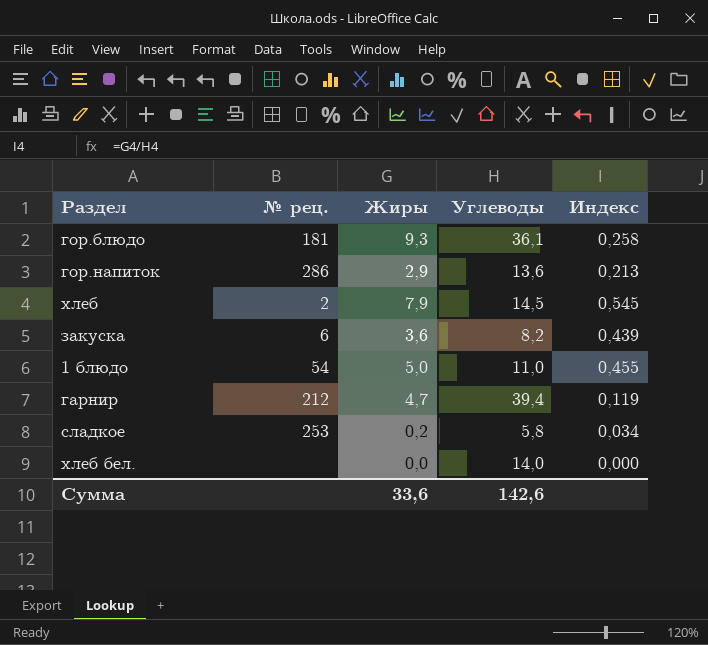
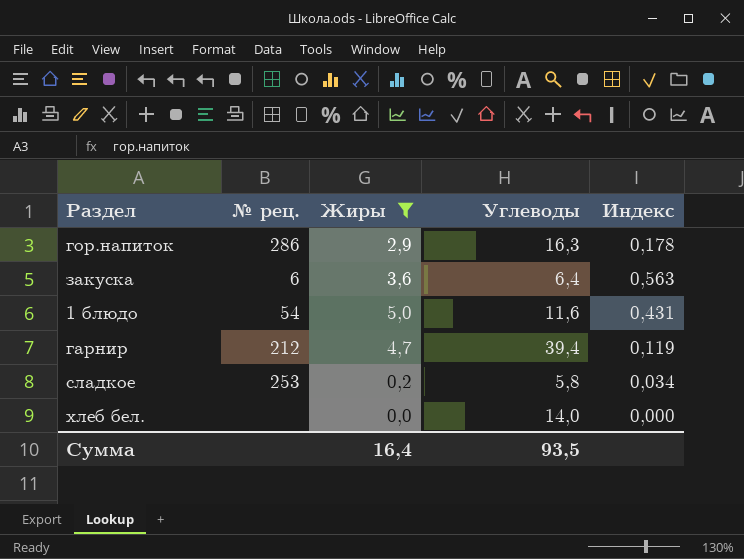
filter: none -> Жиры <= 5,0
гор.напиток | Углеводы: 13,6 -> 16,3
гор.напиток | Индекс: 0,213 -> 0,178
закуска | Углеводы: 8,2 -> 6,4
закуска | Индекс: 0,439 -> 0,563
1 блюдо | Углеводы: 11,0 -> 11,6
1 блюдо | Индекс: 0,455 -> 0,431
Сумма | Жиры: 33,6 -> 16,4
Сумма | Углеводы: 142,6 -> 93,5

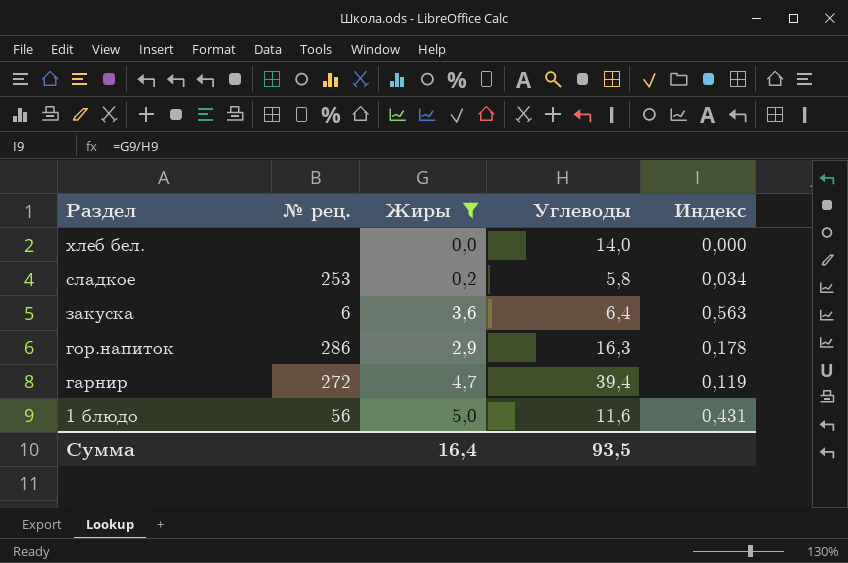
row order: none -> Раздел descending
гарнир | № рец.: 212 -> 272
1 блюдо | № рец.: 54 -> 56

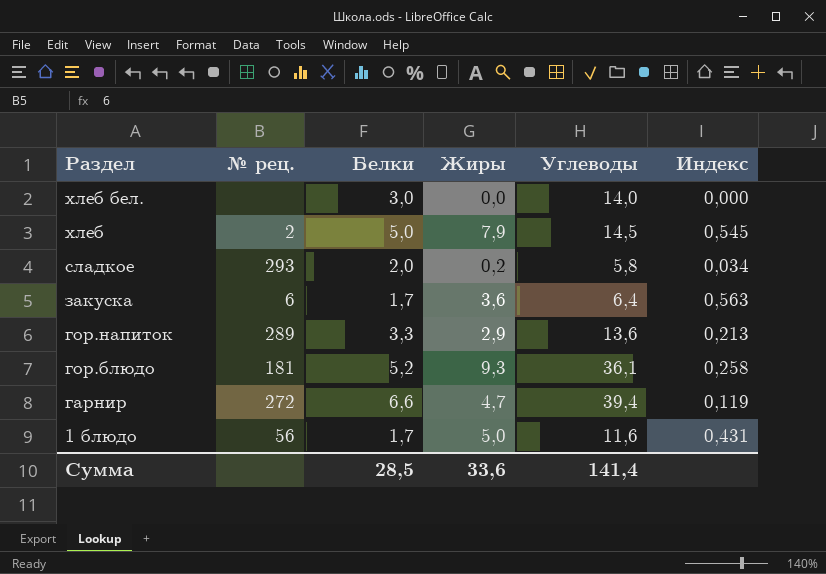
filter: Жиры <= 5,0 -> none
column Белки | position: none -> 3
сладкое | № рец.: 253 -> 293
гор.напиток | № рец.: 286 -> 289
гор.напиток | Углеводы: 16,3 -> 13,6
гор.напиток | Индекс: 0,178 -> 0,213
Сумма | Жиры: 16,4 -> 33,6
Сумма | Углеводы: 93,5 -> 141,4

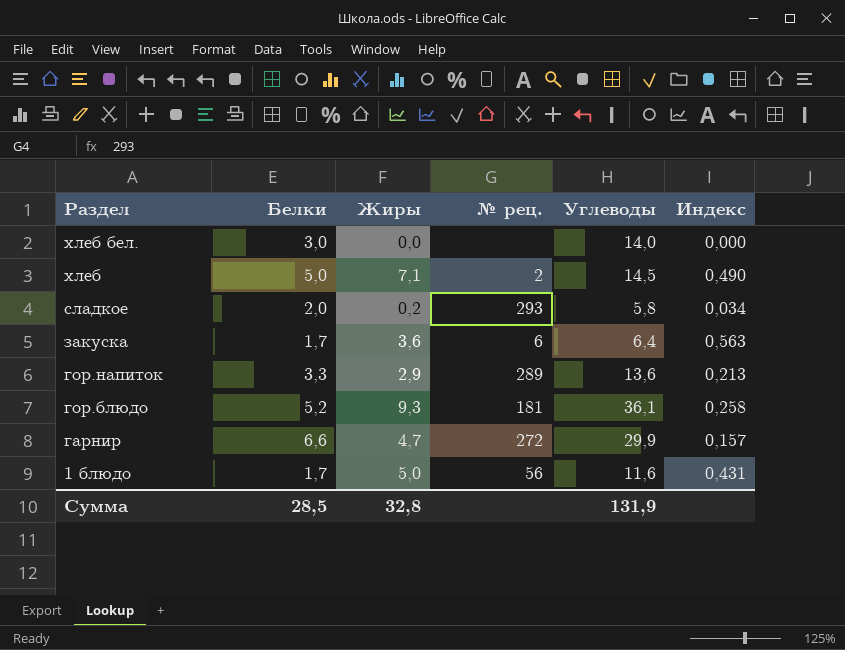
column № рец. | position: 2 -> 4
хлеб | Жиры: 7,9 -> 7,1
хлеб | Индекс: 0,545 -> 0,490
гарнир | Углеводы: 39,4 -> 29,9
гарнир | Индекс: 0,119 -> 0,157
Сумма | Жиры: 33,6 -> 32,8
Сумма | Углеводы: 141,4 -> 131,9

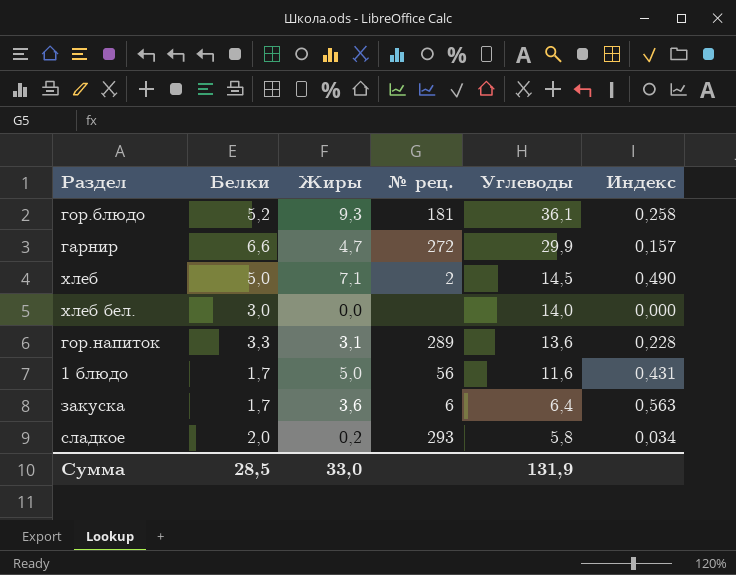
row order: Раздел descending -> Углеводы descending
гор.напиток | Жиры: 2,9 -> 3,1
гор.напиток | Индекс: 0,213 -> 0,228
Сумма | Жиры: 32,8 -> 33,0

